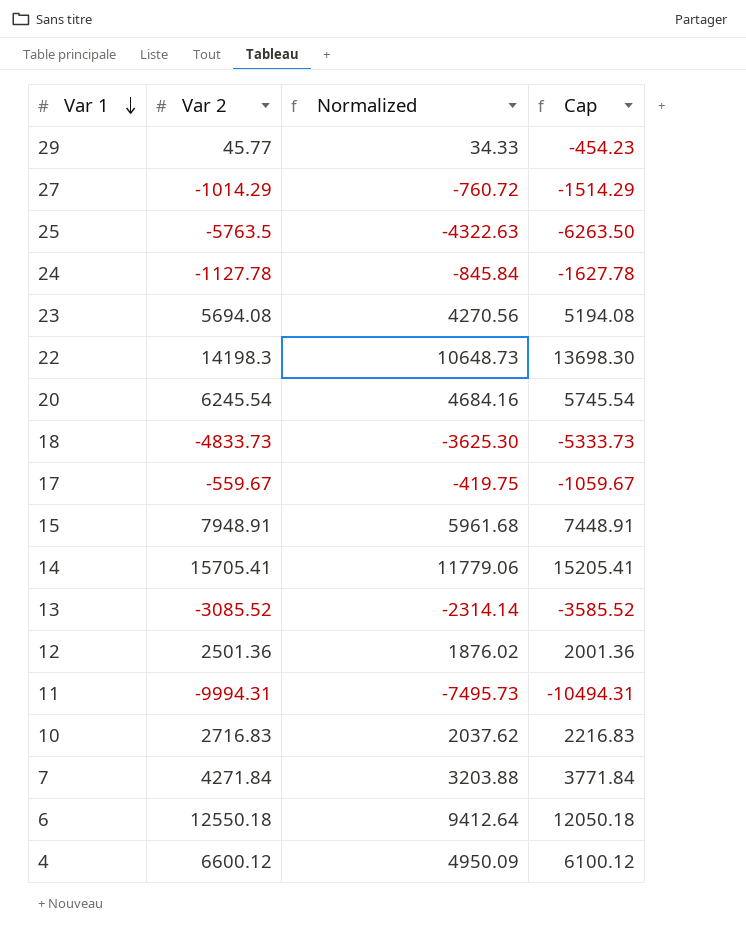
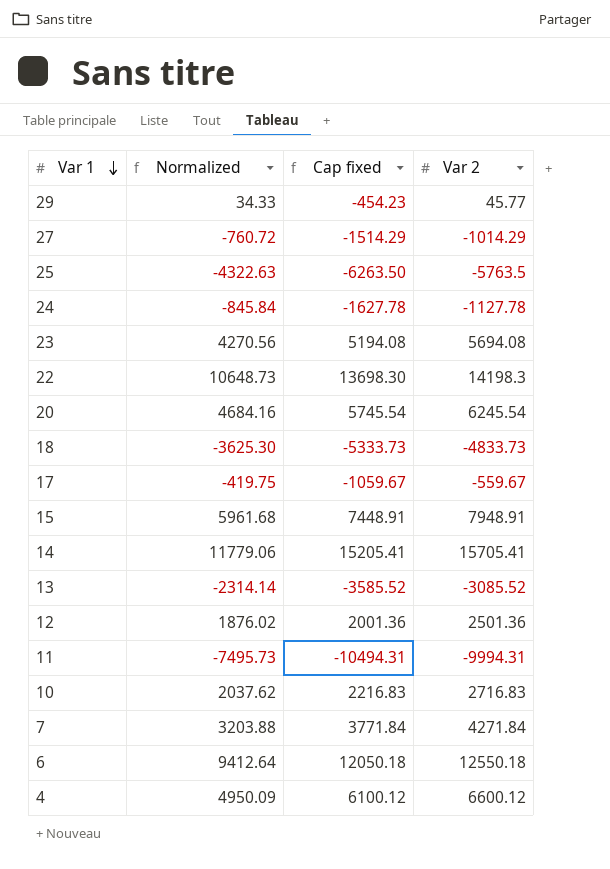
column name: Cap -> Cap fixed
column Var 2 | position: 2 -> 4

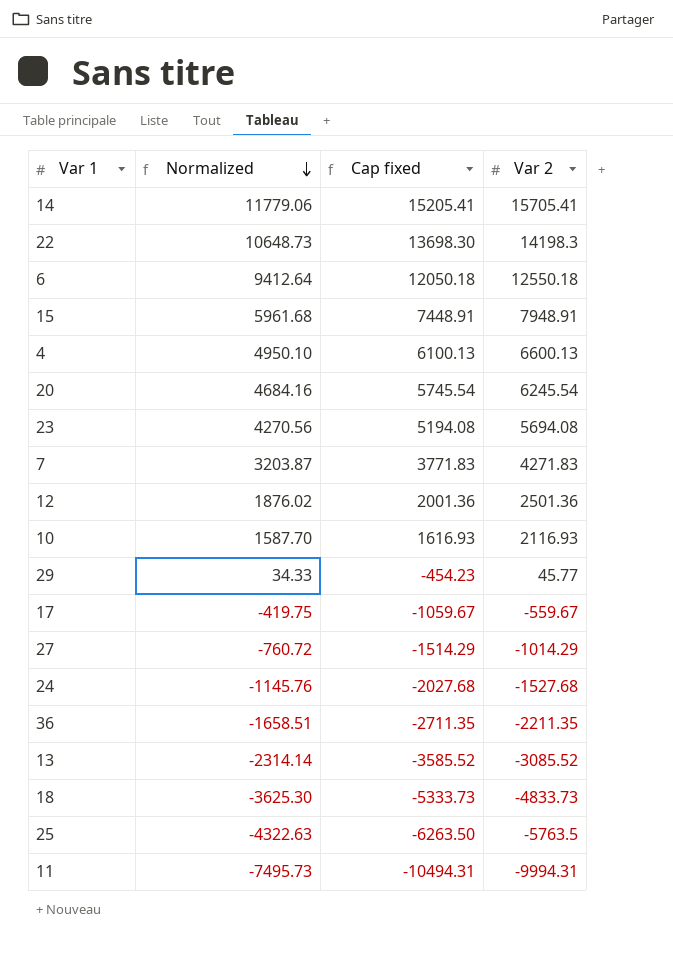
row order: Var 1 descending -> Normalized descending
4 | Normalized: 4950.09 -> 4950.10
4 | Cap fixed: 6100.12 -> 6100.13
4 | Var 2: 6600.12 -> 6600.13
7 | Normalized: 3203.88 -> 3203.87
7 | Cap fixed: 3771.84 -> 3771.83
7 | Var 2: 4271.84 -> 4271.83
10 | Normalized: 2037.62 -> 1587.70
10 | Cap fixed: 2216.83 -> 1616.93
10 | Var 2: 2716.83 -> 2116.93
24 | Normalized: -845.84 -> -1145.76
24 | Cap fixed: -1627.78 -> -2027.68
24 | Var 2: -1127.78 -> -1527.68
row 36: none -> -1658.51 | -2711.35 | -2211.35

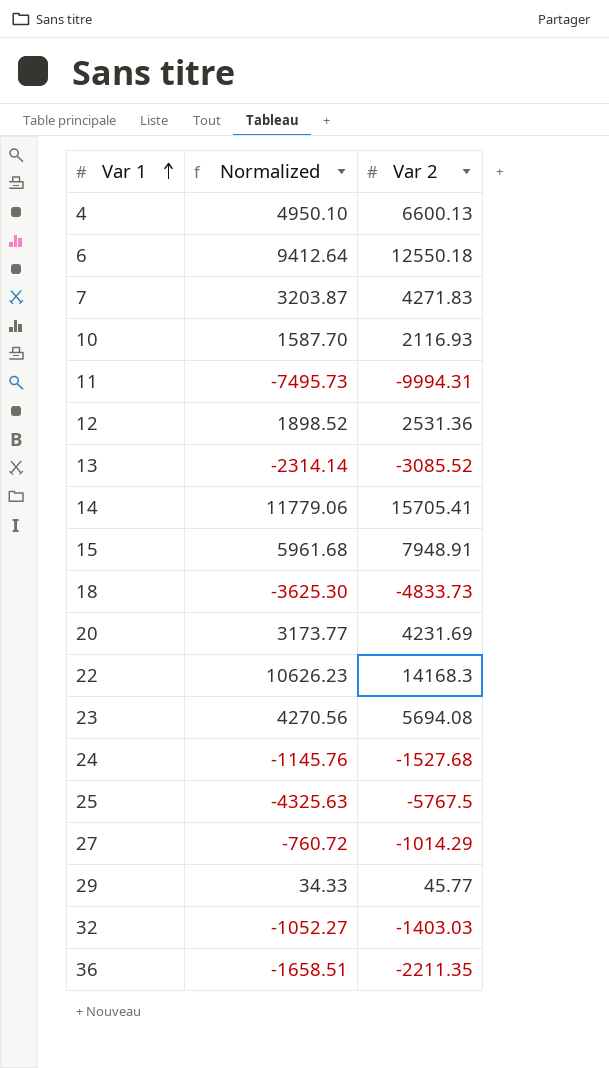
row order: Normalized descending -> Var 1 ascending
column Cap fixed | formula: [Var 2] - 500 -> none
row 17: -419.75 | -1059.67 | -559.67 -> none
12 | Normalized: 1876.02 -> 1898.52
12 | Var 2: 2501.36 -> 2531.36
20 | Normalized: 4684.16 -> 3173.77
20 | Var 2: 6245.54 -> 4231.69
22 | Normalized: 10648.73 -> 10626.23
22 | Var 2: 14198.3 -> 14168.3
25 | Normalized: -4322.63 -> -4325.63
25 | Var 2: -5763.5 -> -5767.5
row 32: none -> -1052.27 | -1403.03

